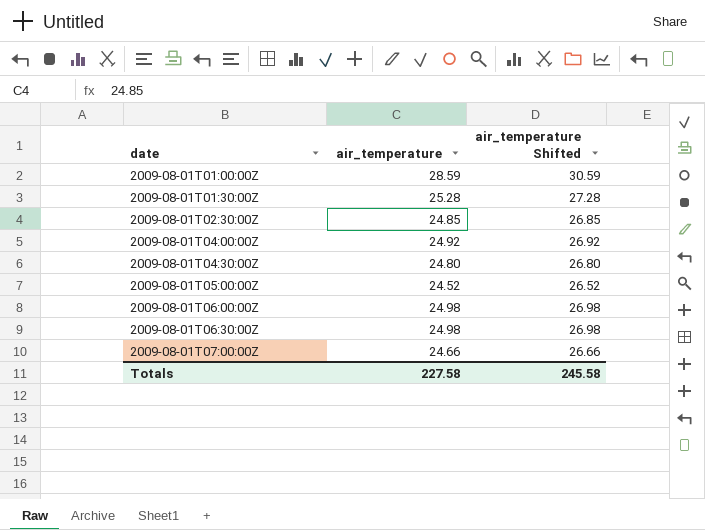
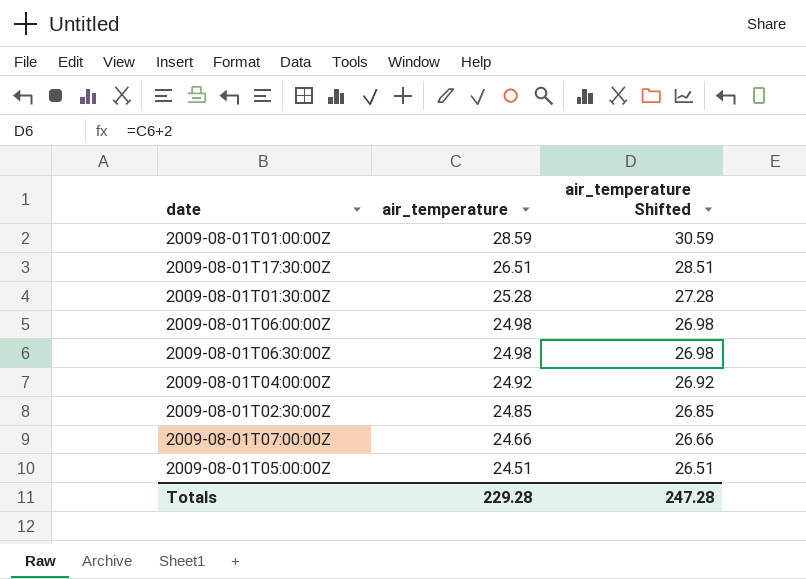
row order: date ascending -> air_temperature descending
row 2009-08-01T04:30:00Z: 24.80 | 26.80 -> none
row 2009-08-01T17:30:00Z: none -> 26.51 | 28.51
2009-08-01T05:00:00Z | air_temperature: 24.52 -> 24.51
2009-08-01T05:00:00Z | air_temperature Shifted: 26.52 -> 26.51
Totals | air_temperature: 227.58 -> 229.28
Totals | air_temperature Shifted: 245.58 -> 247.28

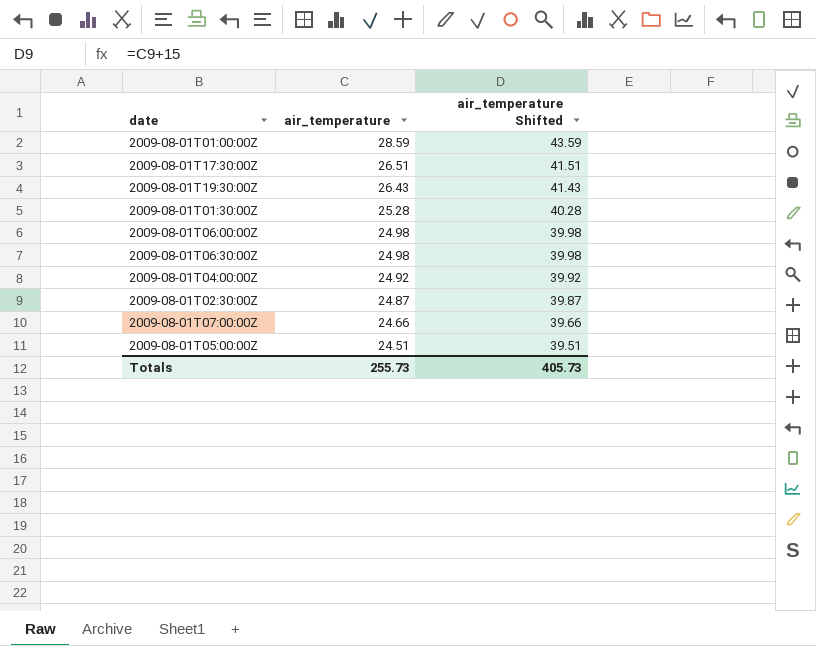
column air_temperature Shifted | formula: [air_temperature] + 2 -> [air_temperature] + 15
row 2009-08-01T19:30:00Z: none -> 26.43 | 41.43
2009-08-01T02:30:00Z | air_temperature: 24.85 -> 24.87
Totals | air_temperature: 229.28 -> 255.73
Totals | air_temperature Shifted: 247.28 -> 405.73

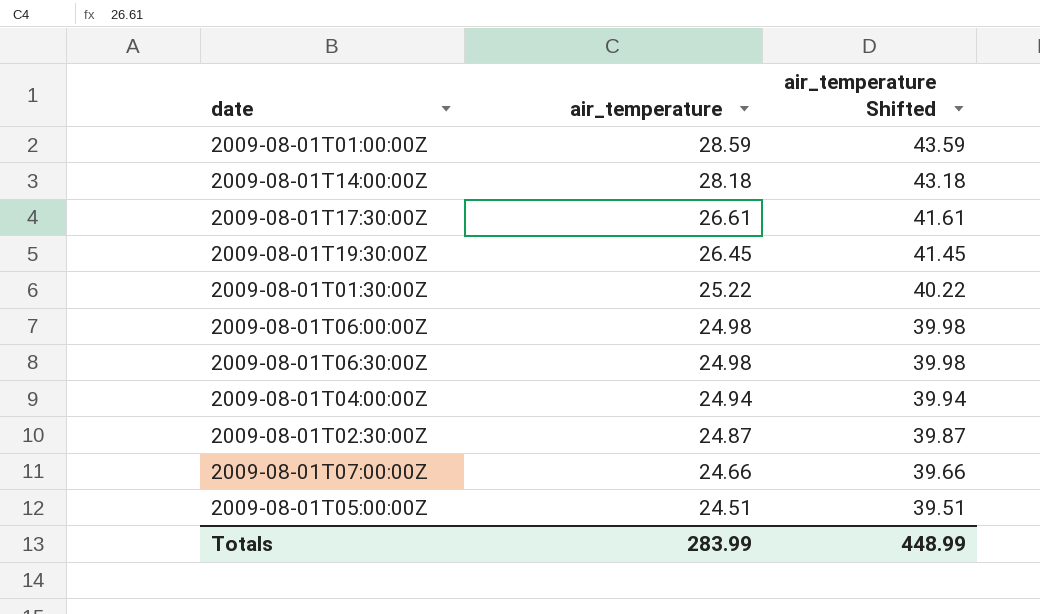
row 2009-08-01T14:00:00Z: none -> 28.18 | 43.18
2009-08-01T17:30:00Z | air_temperature: 26.51 -> 26.61
2009-08-01T17:30:00Z | air_temperature Shifted: 41.51 -> 41.61
2009-08-01T19:30:00Z | air_temperature: 26.43 -> 26.45
2009-08-01T19:30:00Z | air_temperature Shifted: 41.43 -> 41.45
2009-08-01T01:30:00Z | air_temperature: 25.28 -> 25.22
2009-08-01T01:30:00Z | air_temperature Shifted: 40.28 -> 40.22
2009-08-01T04:00:00Z | air_temperature: 24.92 -> 24.94
2009-08-01T04:00:00Z | air_temperature Shifted: 39.92 -> 39.94
Totals | air_temperature: 255.73 -> 283.99
Totals | air_temperature Shifted: 405.73 -> 448.99

